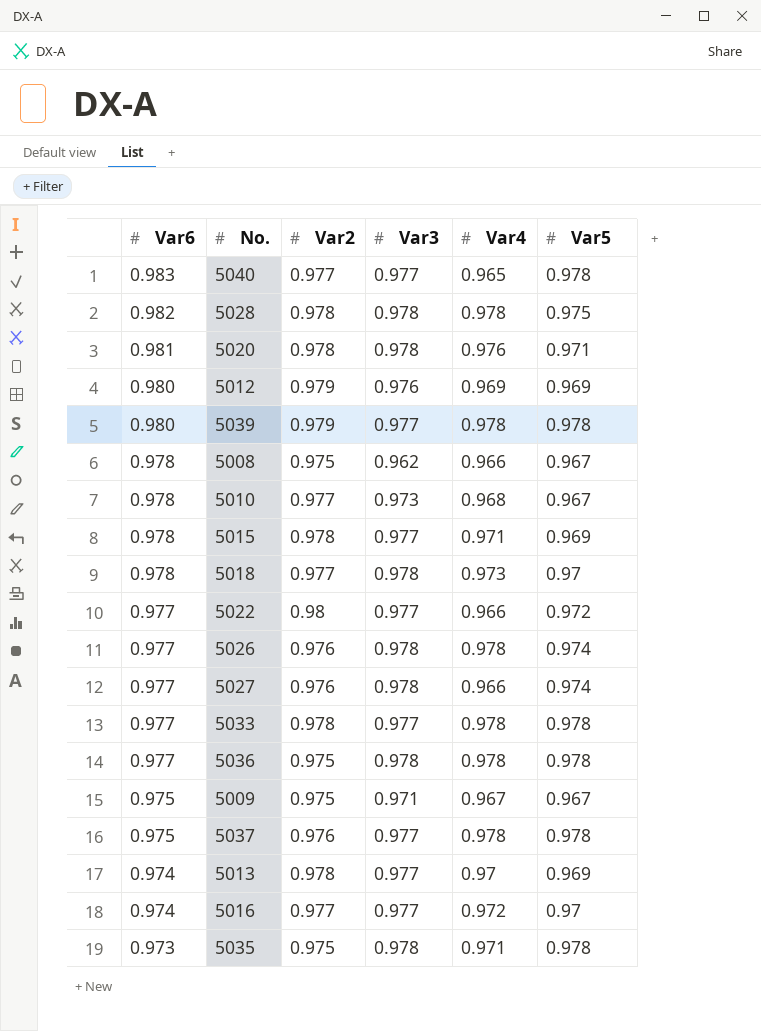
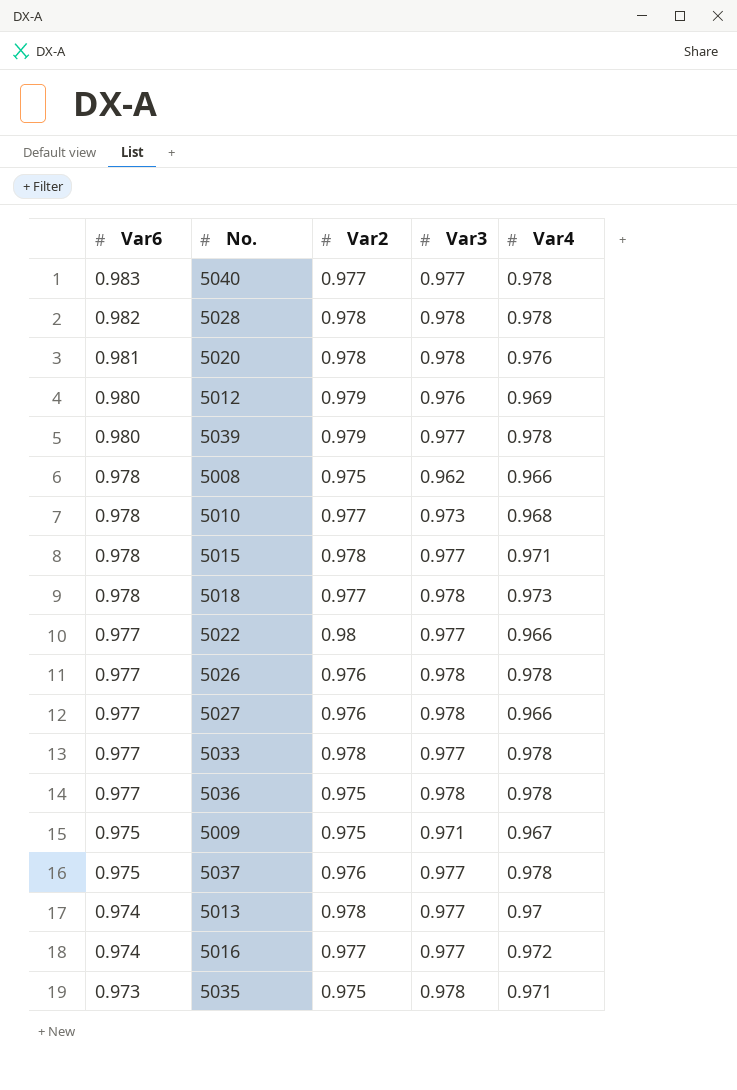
column Var5 | position: 6 -> none
5040 | Var4: 0.965 -> 0.978

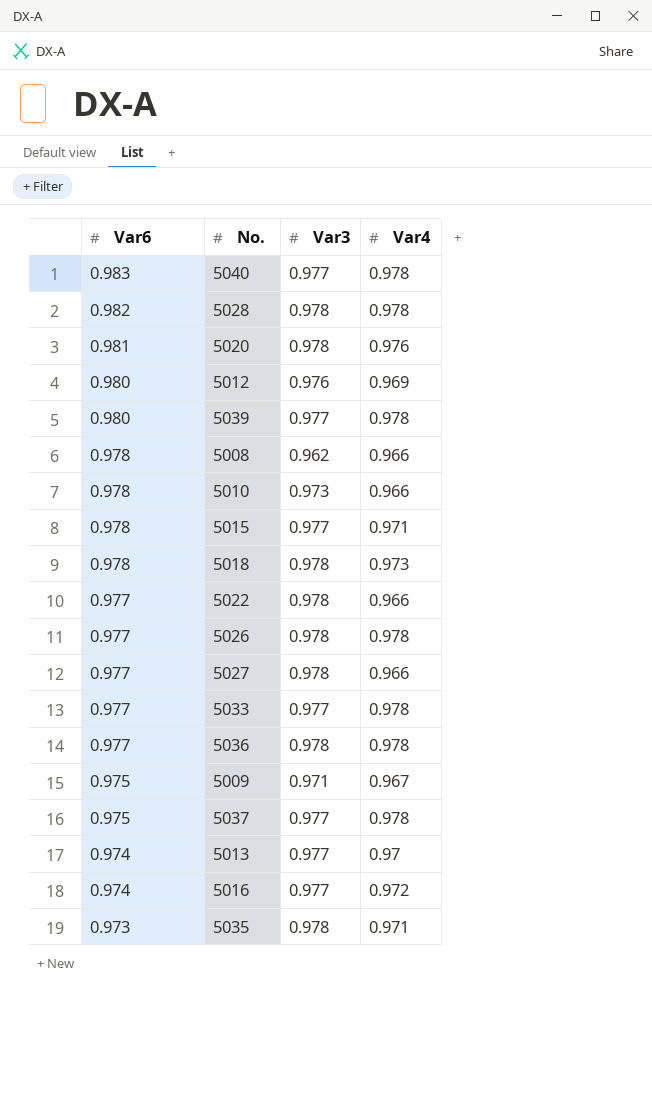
column Var2 | position: 3 -> none
5010 | Var4: 0.968 -> 0.966
5022 | Var3: 0.977 -> 0.978

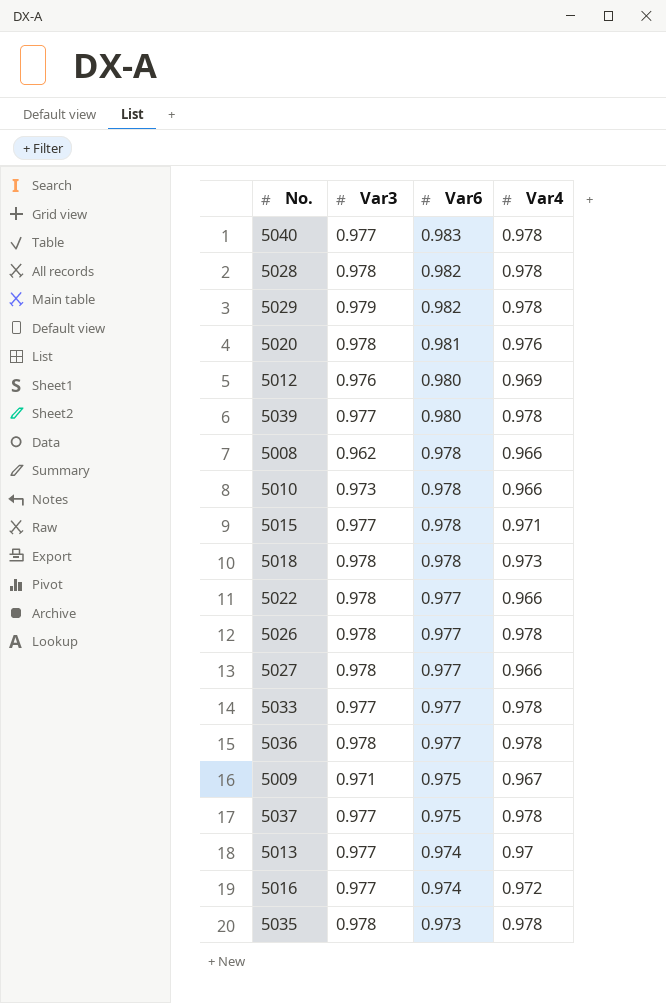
column Var6 | position: 1 -> 3
row 5029: none -> 0.979 | 0.982 | 0.978
5035 | Var4: 0.971 -> 0.978

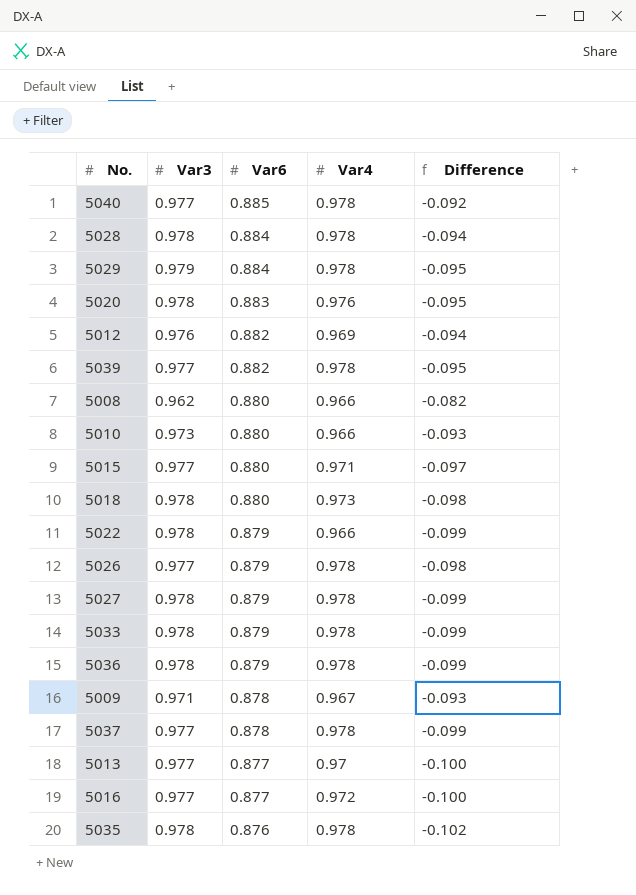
column Difference | formula: none -> [Var6] - [Var3]
5040 | Var6: 0.983 -> 0.885
5028 | Var6: 0.982 -> 0.884
5029 | Var6: 0.982 -> 0.884
5020 | Var6: 0.981 -> 0.883
5012 | Var6: 0.980 -> 0.882
5039 | Var6: 0.980 -> 0.882
5008 | Var6: 0.978 -> 0.880
5010 | Var6: 0.978 -> 0.880
5015 | Var6: 0.978 -> 0.880
5018 | Var6: 0.978 -> 0.880
5022 | Var6: 0.977 -> 0.879
5026 | Var3: 0.978 -> 0.977
5026 | Var6: 0.977 -> 0.879
5027 | Var6: 0.977 -> 0.879
5027 | Var4: 0.966 -> 0.978
5033 | Var3: 0.977 -> 0.978
5033 | Var6: 0.977 -> 0.879
5036 | Var6: 0.977 -> 0.879
5009 | Var6: 0.975 -> 0.878
5037 | Var6: 0.975 -> 0.878
5013 | Var6: 0.974 -> 0.877
5016 | Var6: 0.974 -> 0.877
5035 | Var6: 0.973 -> 0.876

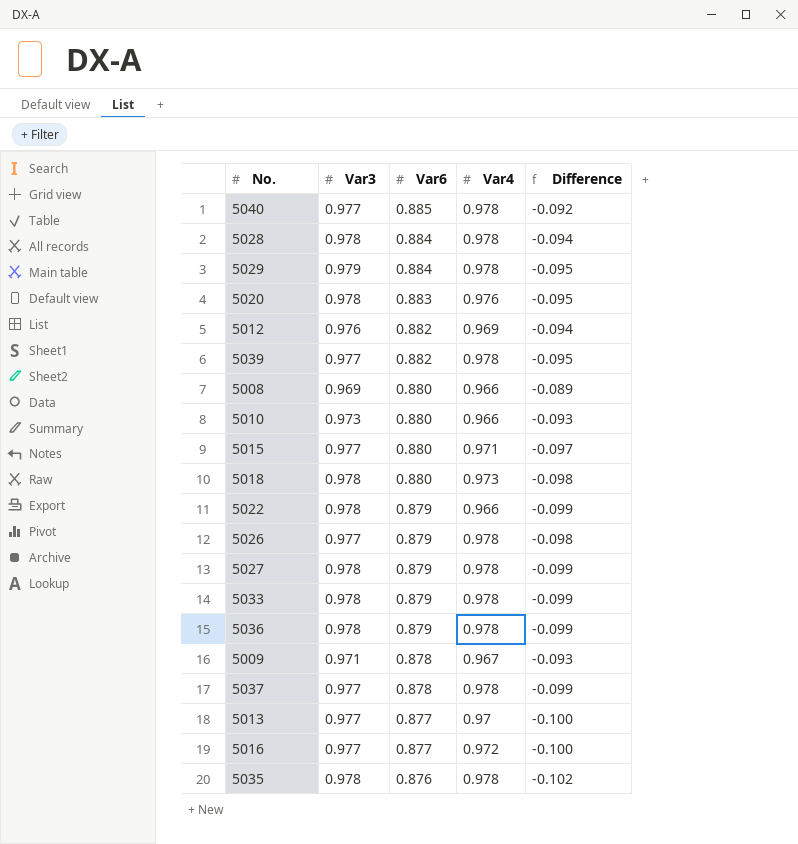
5008 | Var3: 0.962 -> 0.969
5008 | Difference: -0.082 -> -0.089

